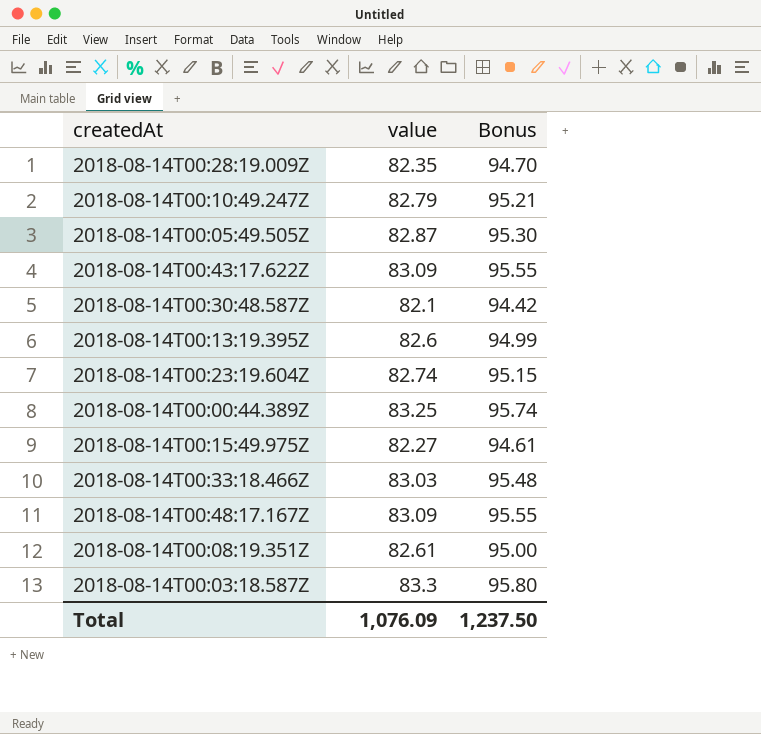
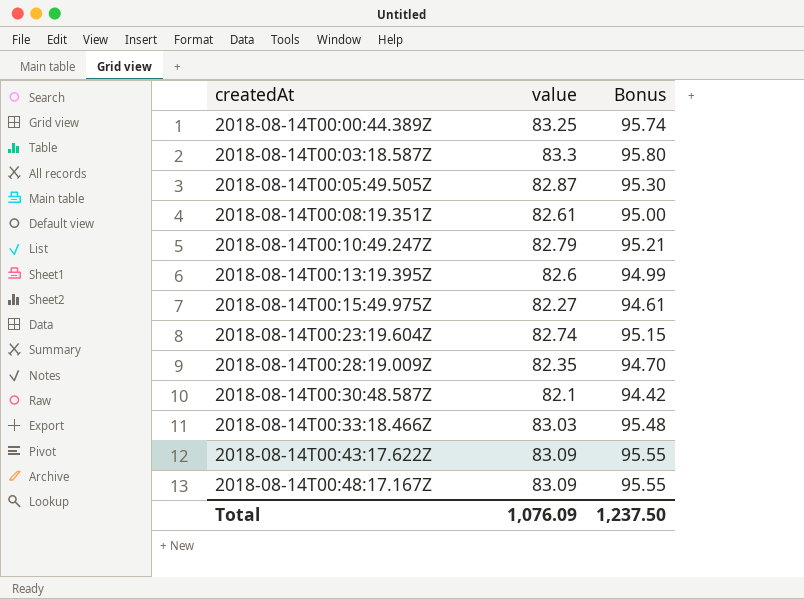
row order: none -> createdAt ascending

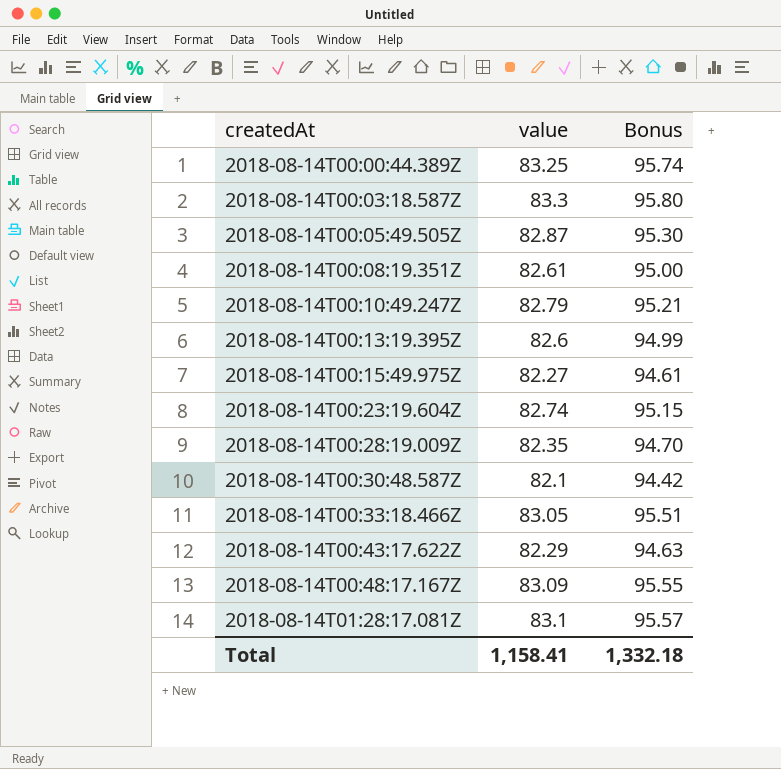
2018-08-14T00:33:18.466Z | value: 83.03 -> 83.05
2018-08-14T00:33:18.466Z | Bonus: 95.48 -> 95.51
2018-08-14T00:43:17.622Z | value: 83.09 -> 82.29
2018-08-14T00:43:17.622Z | Bonus: 95.55 -> 94.63
row 2018-08-14T01:28:17.081Z: none -> 83.1 | 95.57
Total | value: 1,076.09 -> 1,158.41
Total | Bonus: 1,237.50 -> 1,332.18

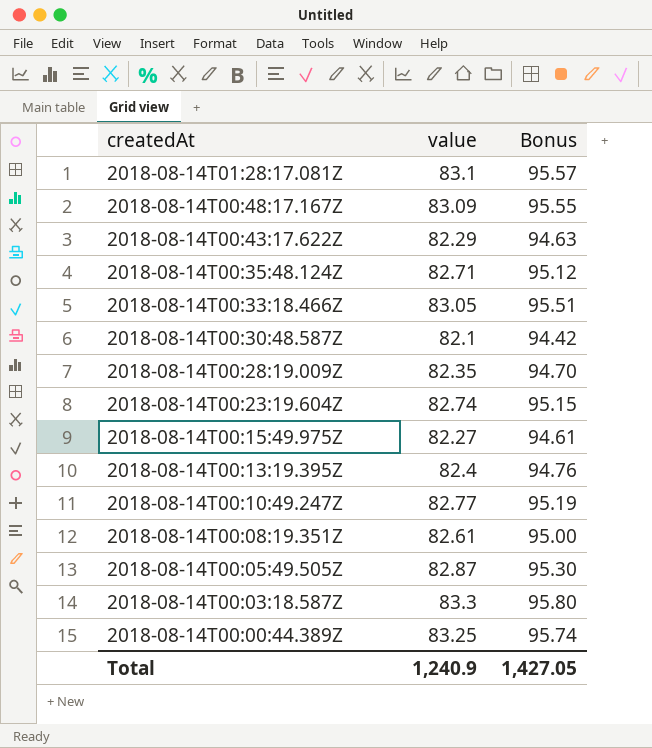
row order: createdAt ascending -> createdAt descending
row 2018-08-14T00:35:48.124Z: none -> 82.71 | 95.12
2018-08-14T00:13:19.395Z | value: 82.6 -> 82.4
2018-08-14T00:13:19.395Z | Bonus: 94.99 -> 94.76
2018-08-14T00:10:49.247Z | value: 82.79 -> 82.77
2018-08-14T00:10:49.247Z | Bonus: 95.21 -> 95.19
Total | value: 1,158.41 -> 1,240.9
Total | Bonus: 1,332.18 -> 1,427.05

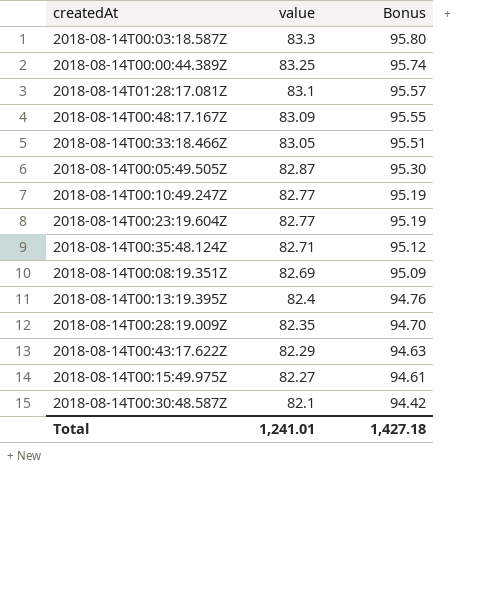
row order: createdAt descending -> value descending
2018-08-14T00:23:19.604Z | value: 82.74 -> 82.77
2018-08-14T00:23:19.604Z | Bonus: 95.15 -> 95.19
2018-08-14T00:08:19.351Z | value: 82.61 -> 82.69
2018-08-14T00:08:19.351Z | Bonus: 95.00 -> 95.09
Total | value: 1,240.9 -> 1,241.01
Total | Bonus: 1,427.05 -> 1,427.18

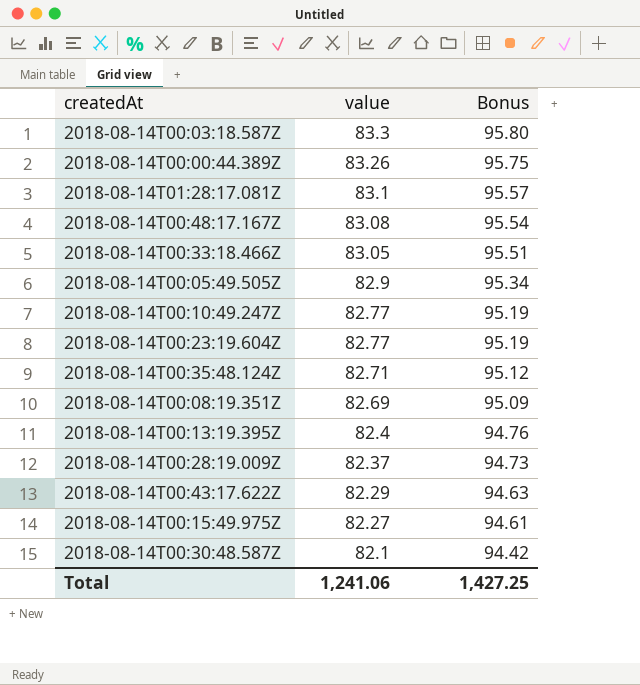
2018-08-14T00:00:44.389Z | value: 83.25 -> 83.26
2018-08-14T00:00:44.389Z | Bonus: 95.74 -> 95.75
2018-08-14T00:48:17.167Z | value: 83.09 -> 83.08
2018-08-14T00:48:17.167Z | Bonus: 95.55 -> 95.54
2018-08-14T00:05:49.505Z | value: 82.87 -> 82.9
2018-08-14T00:05:49.505Z | Bonus: 95.30 -> 95.34
2018-08-14T00:28:19.009Z | value: 82.35 -> 82.37
2018-08-14T00:28:19.009Z | Bonus: 94.70 -> 94.73
Total | value: 1,241.01 -> 1,241.06
Total | Bonus: 1,427.18 -> 1,427.25

